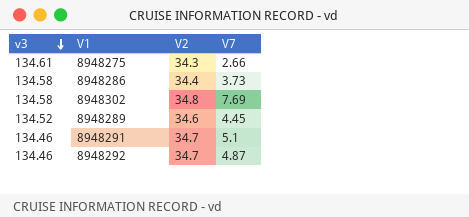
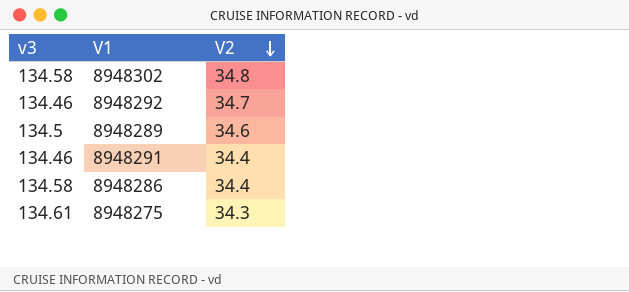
row order: v3 descending -> V2 descending
column V7 | position: 4 -> none
8948289 | v3: 134.52 -> 134.5
8948291 | V2: 34.7 -> 34.4

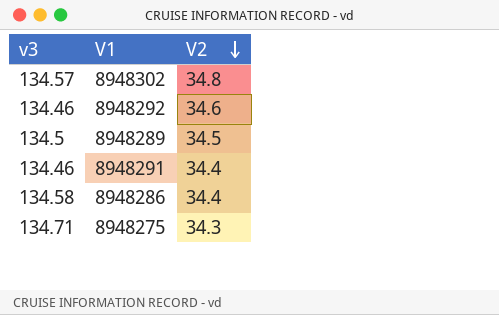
8948302 | v3: 134.58 -> 134.57
8948292 | V2: 34.7 -> 34.6
8948289 | V2: 34.6 -> 34.5
8948275 | v3: 134.61 -> 134.71

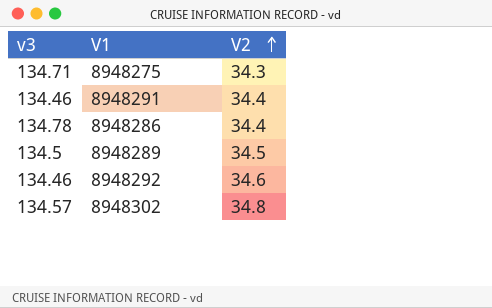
row order: V2 descending -> V2 ascending
8948286 | v3: 134.58 -> 134.78

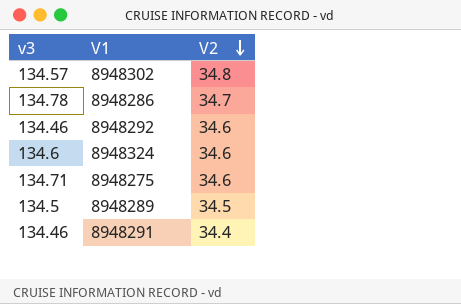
row order: V2 ascending -> V2 descending
8948286 | V2: 34.4 -> 34.7
row 8948324: none -> 134.6 | 34.6
8948275 | V2: 34.3 -> 34.6

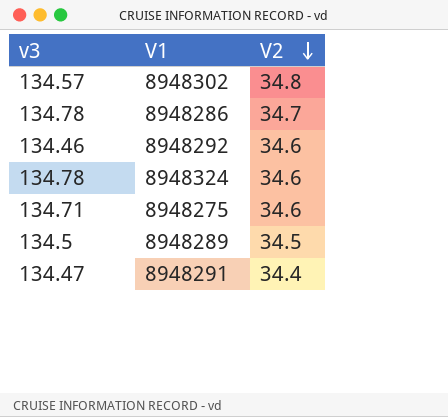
8948324 | v3: 134.6 -> 134.78
8948291 | v3: 134.46 -> 134.47

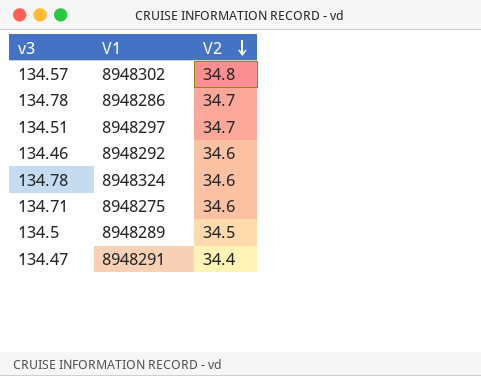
row 8948297: none -> 134.51 | 34.7

